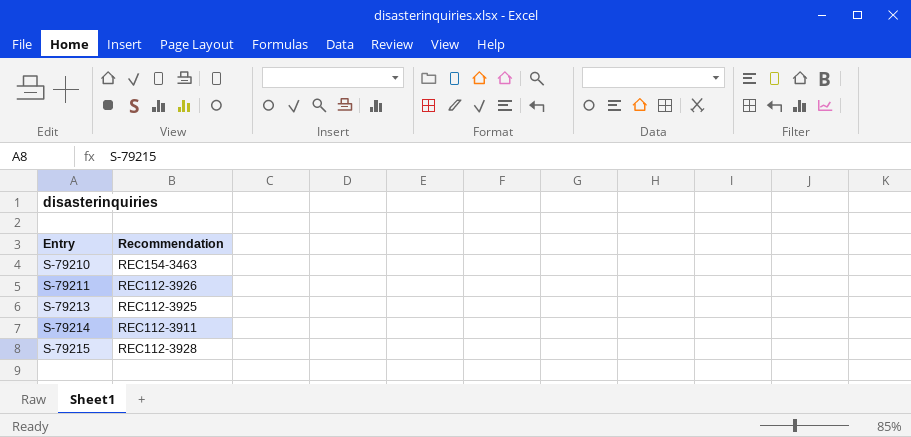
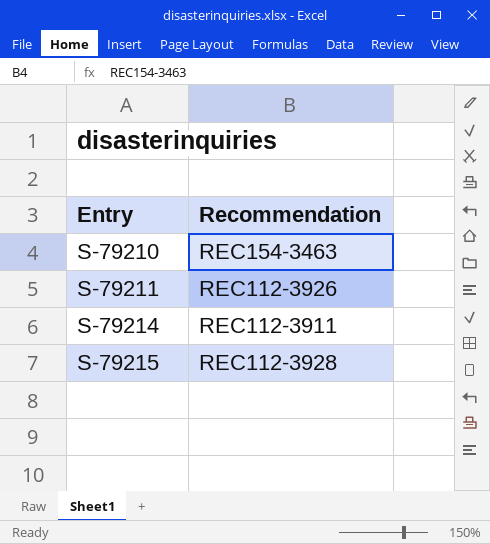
row S-79213: REC112-3925 -> none

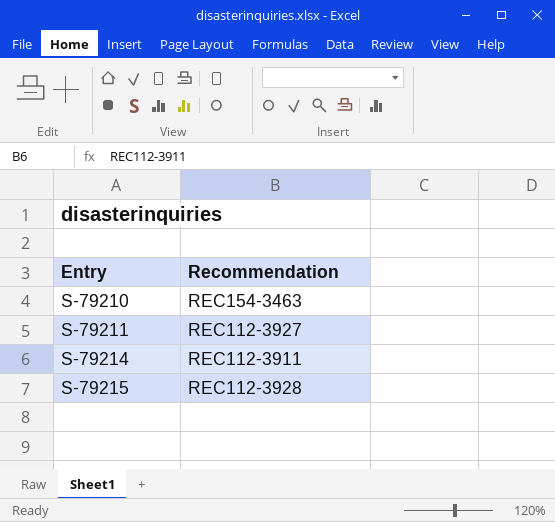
S-79211 | Recommendation: REC112-3926 -> REC112-3927

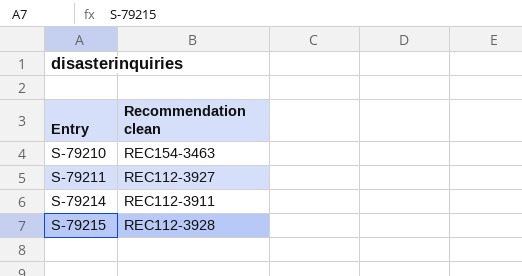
column name: Recommendation -> Recommendation clean

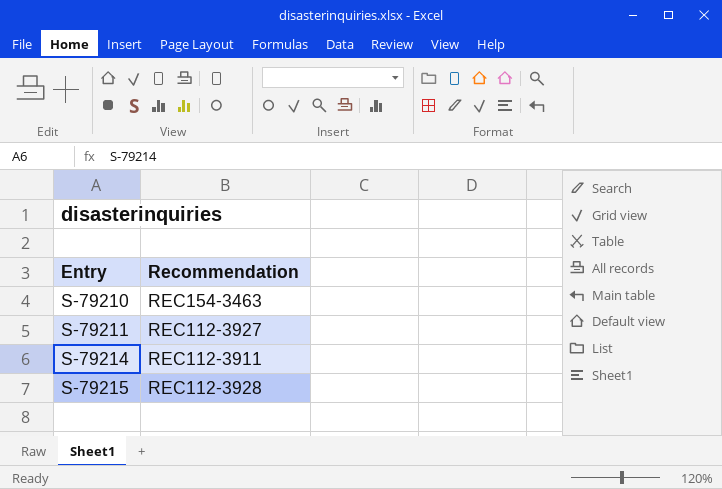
column name: Recommendation clean -> Recommendation

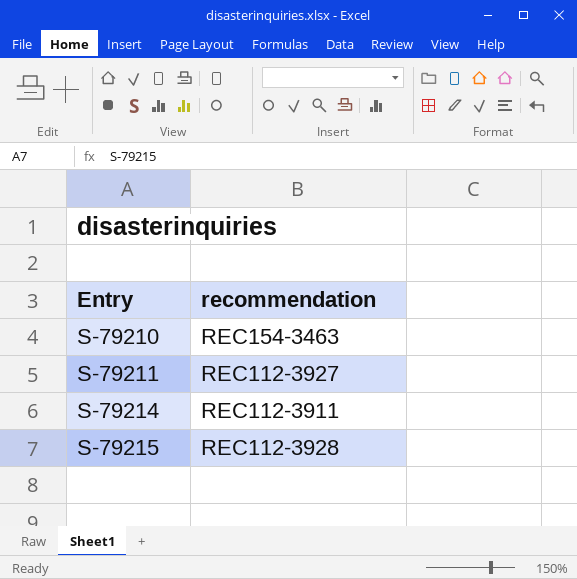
column name: Recommendation -> recommendation

